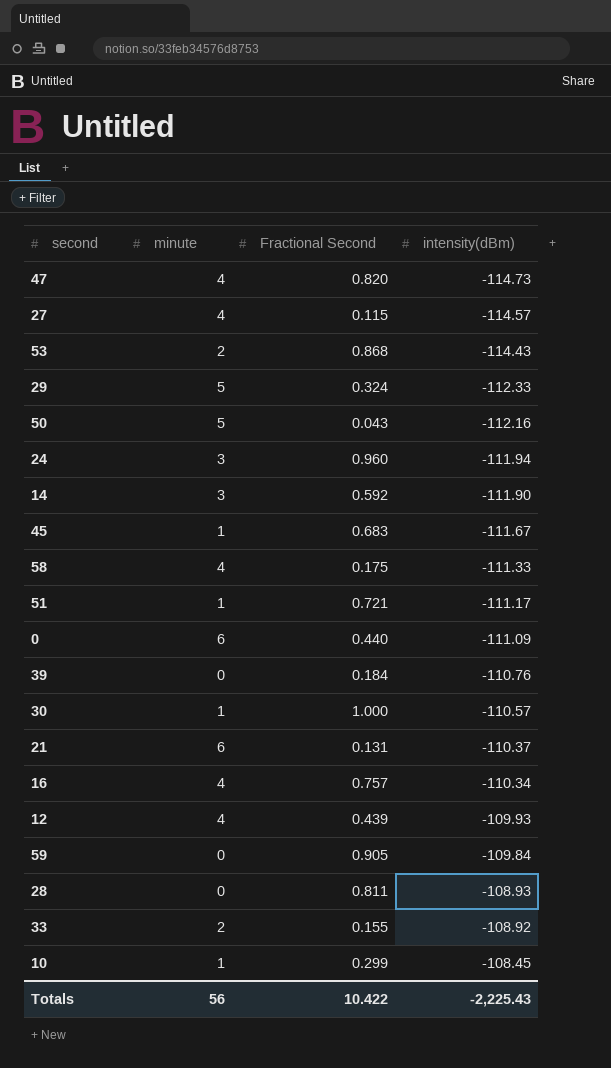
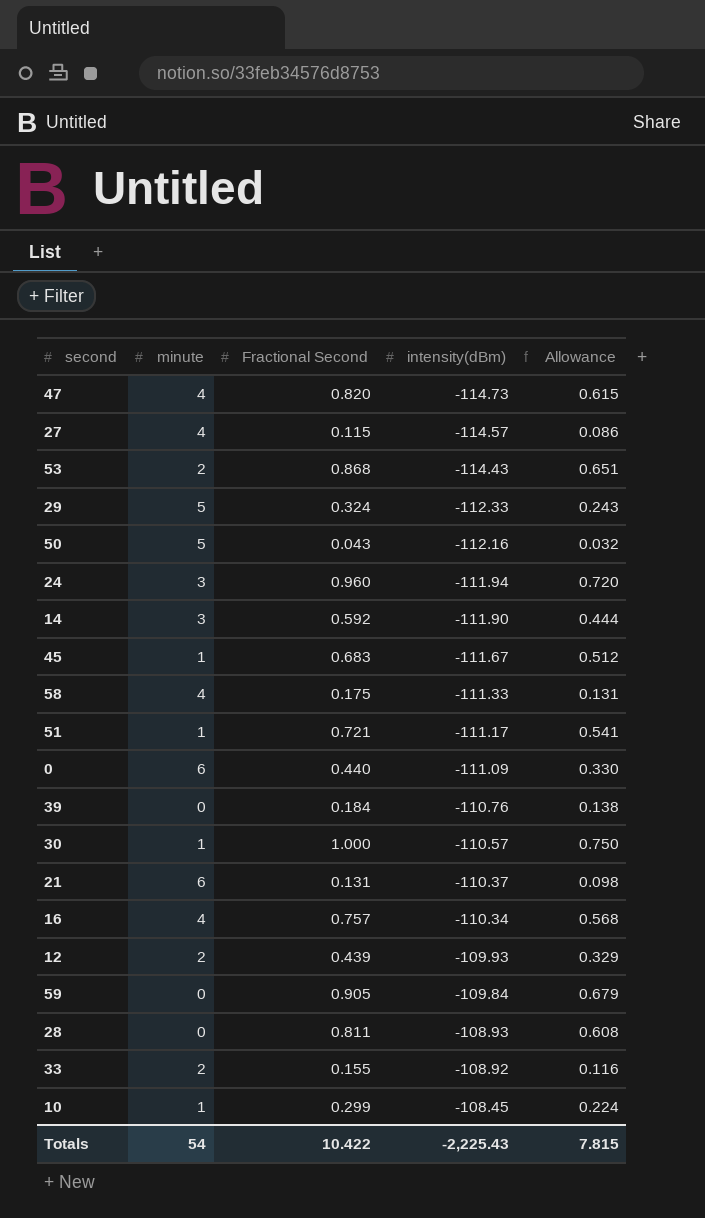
column Allowance | formula: none -> [Fractional Second] * 0.75
12 | minute: 4 -> 2
Totals | minute: 56 -> 54

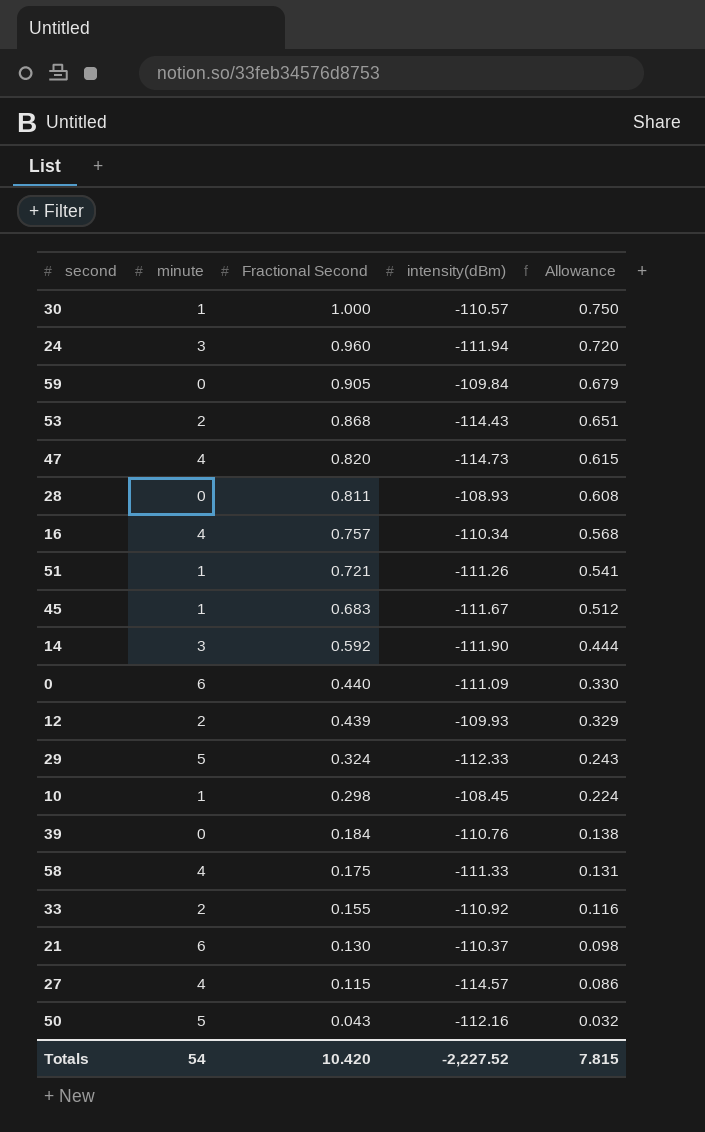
row order: intensity(dBm) ascending -> Fractional Second descending
51 | intensity(dBm): -111.17 -> -111.26
10 | Fractional Second: 0.299 -> 0.298
33 | intensity(dBm): -108.92 -> -110.92
21 | Fractional Second: 0.131 -> 0.130
Totals | Fractional Second: 10.422 -> 10.420
Totals | intensity(dBm): -2,225.43 -> -2,227.52

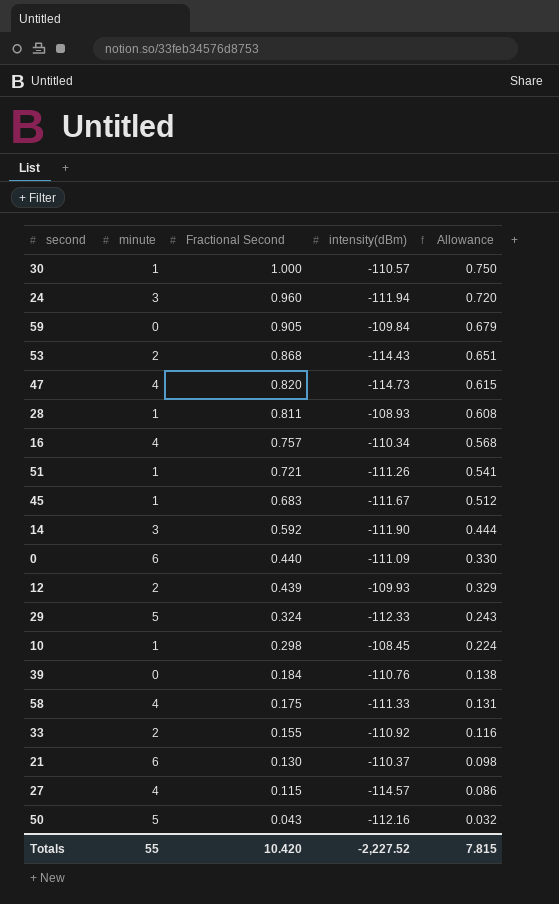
28 | minute: 0 -> 1
Totals | minute: 54 -> 55

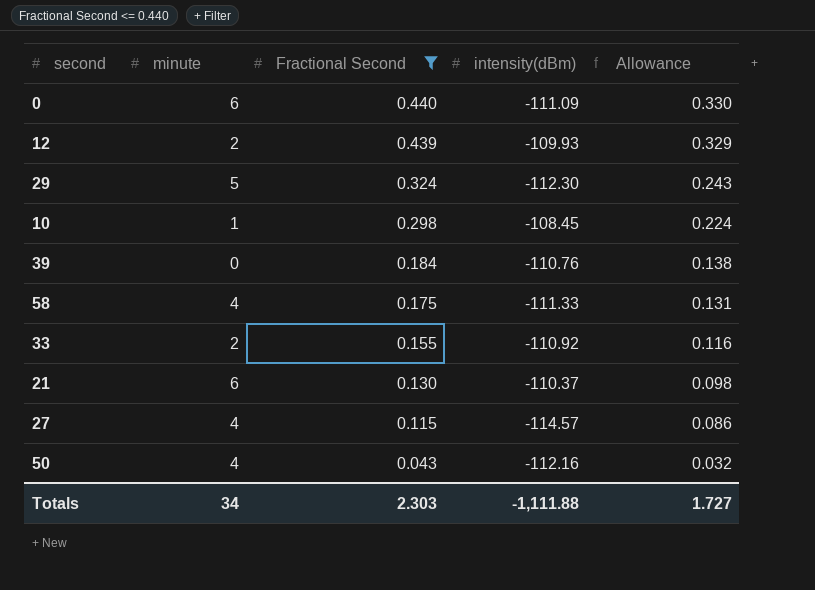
filter: none -> Fractional Second <= 0.440
29 | intensity(dBm): -112.33 -> -112.30
50 | minute: 5 -> 4
Totals | minute: 55 -> 34
Totals | Fractional Second: 10.420 -> 2.303
Totals | intensity(dBm): -2,227.52 -> -1,111.88
Totals | Allowance: 7.815 -> 1.727

